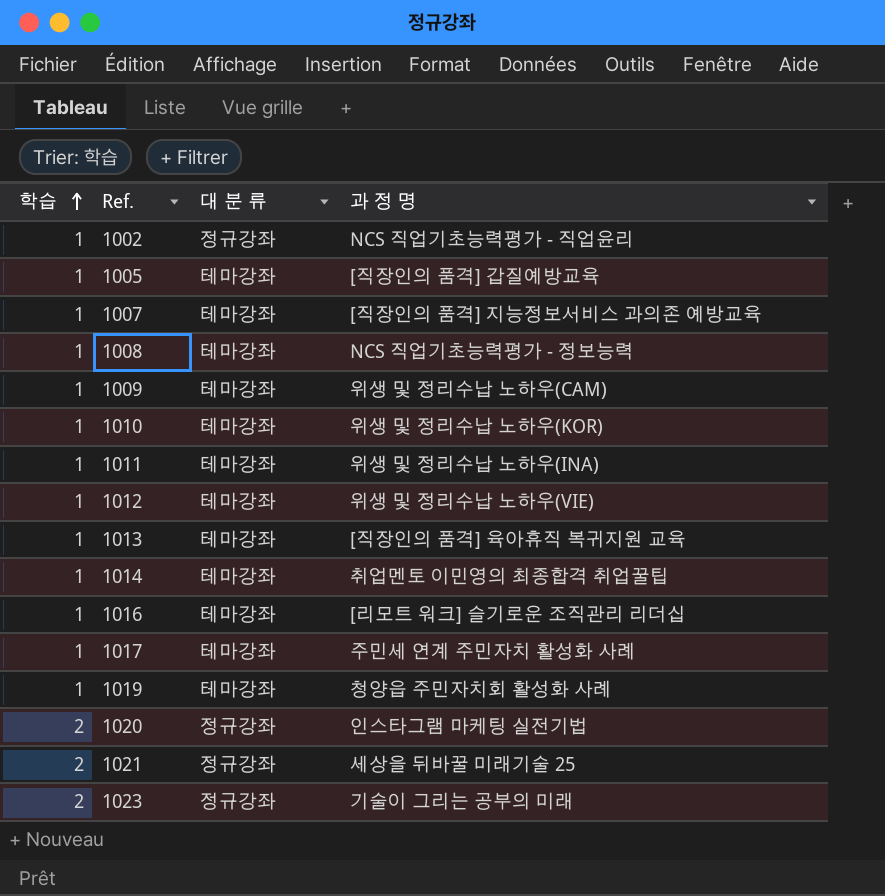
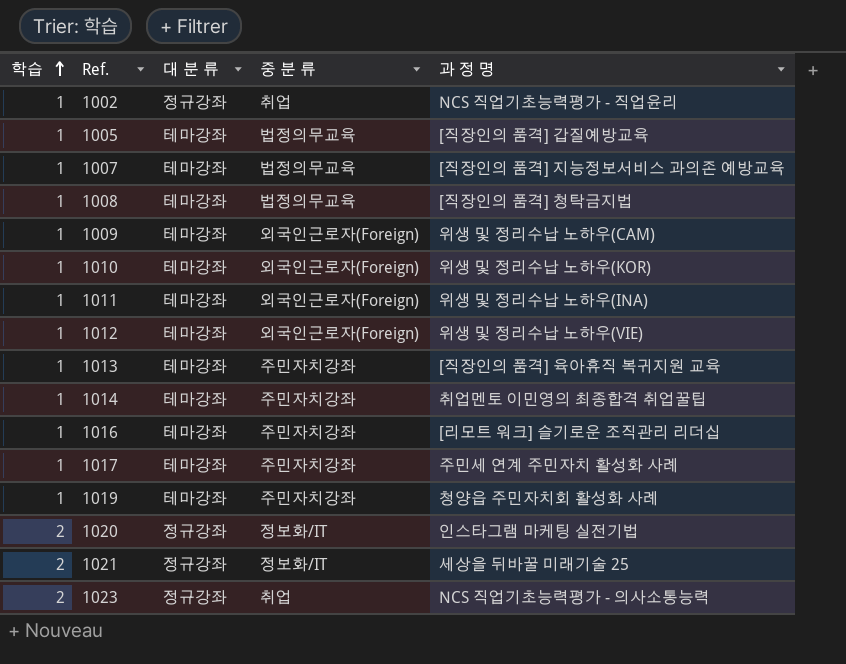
column 중 분 류 | position: none -> 4
1008 | 과 정 명: NCS 직업기초능력평가 - 정보능력 -> [직장인의 품격] 청탁금지법
1023 | 과 정 명: 기술이 그리는 공부의 미래 -> NCS 직업기초능력평가 - 의사소통능력

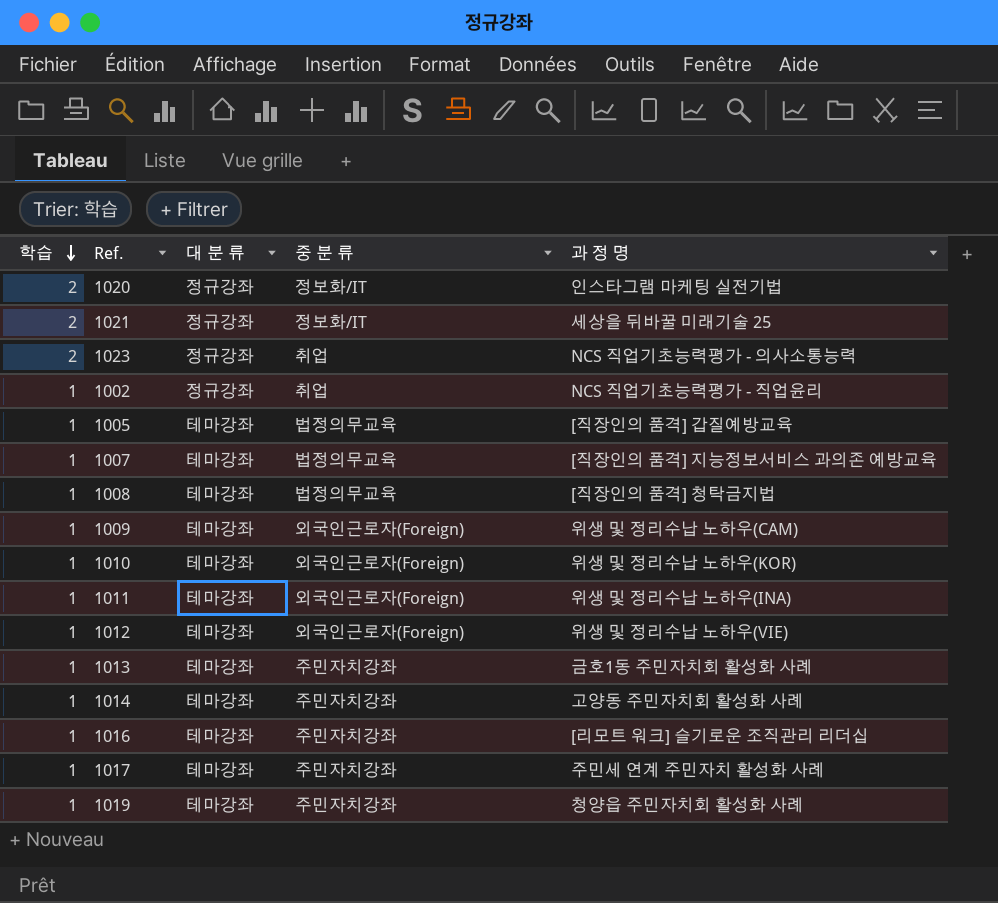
row order: 학습 ascending -> 학습 descending
1013 | 과 정 명: [직장인의 품격] 육아휴직 복귀지원 교육 -> 금호1동 주민자치회 활성화 사례
1014 | 과 정 명: 취업멘토 이민영의 최종합격 취업꿀팁 -> 고양동 주민자치회 활성화 사례

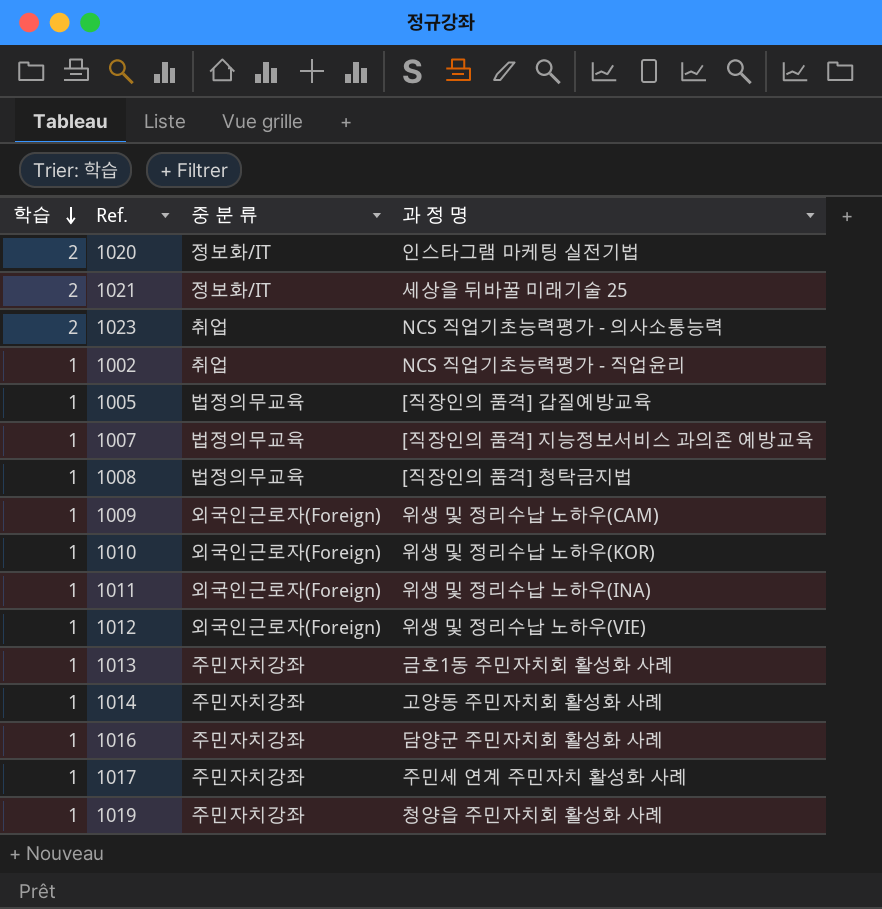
column 대 분 류 | position: 3 -> none
1016 | 과 정 명: [리모트 워크] 슬기로운 조직관리 리더십 -> 담양군 주민자치회 활성화 사례

